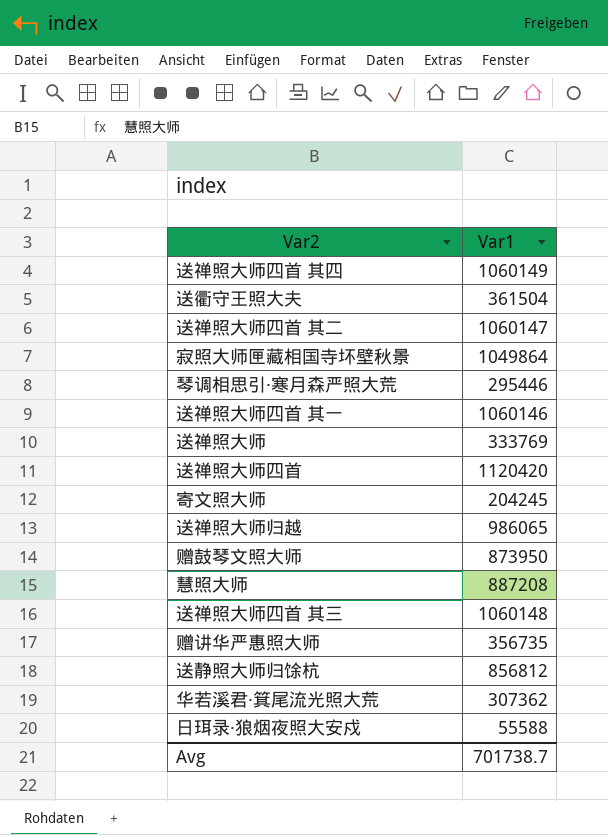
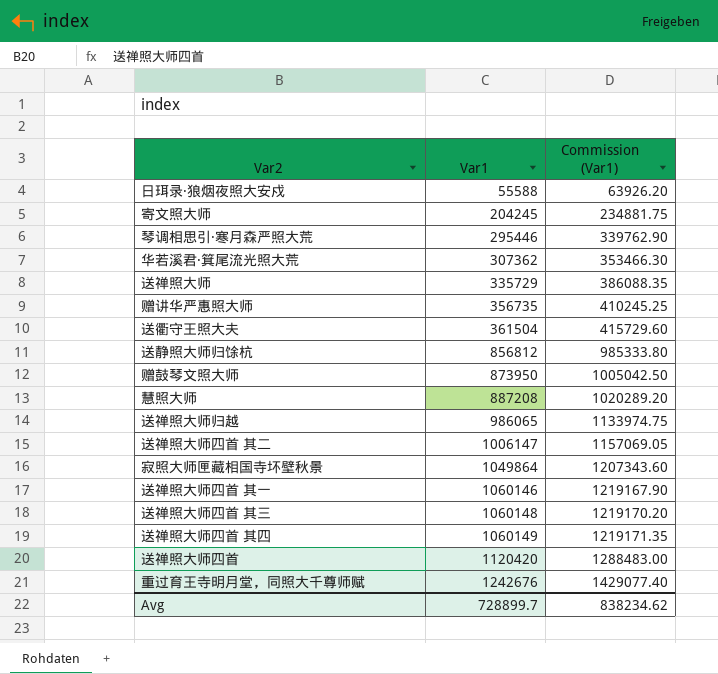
row order: none -> Var1 ascending
column Commission (Var1) | formula: none -> [Var1] * 1.15
送禅照大师 | Var1: 333769 -> 335729
送禅照大师四首 其二 | Var1: 1060147 -> 1006147
row 重过育王寺明月堂，同照大千尊师赋: none -> 1242676 | 1429077.40
Avg | Var1: 701738.7 -> 728899.7

